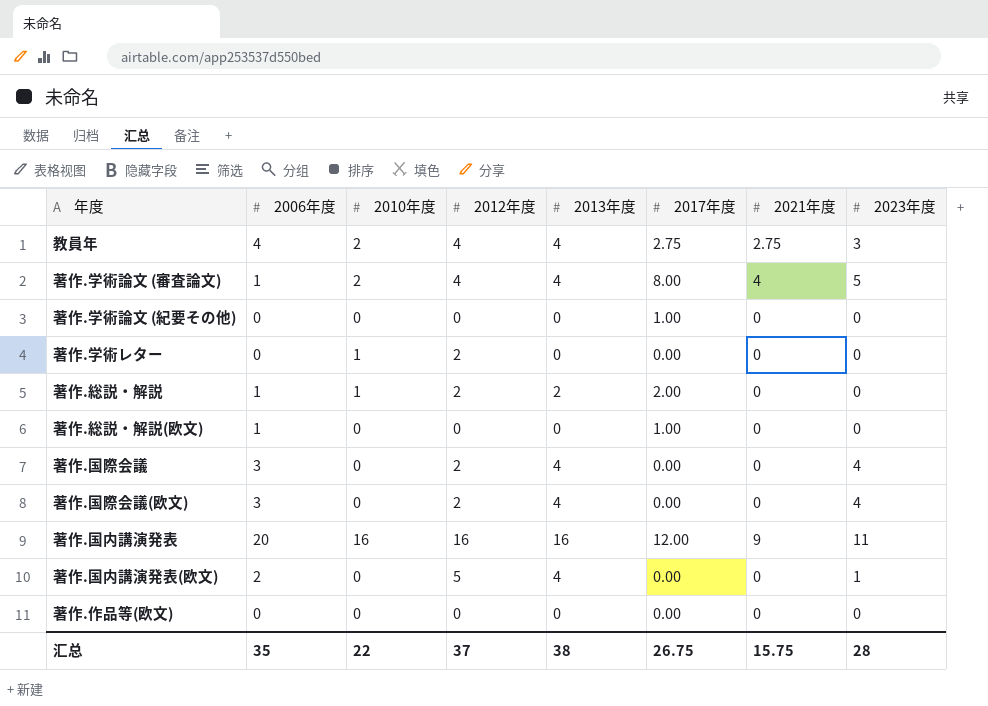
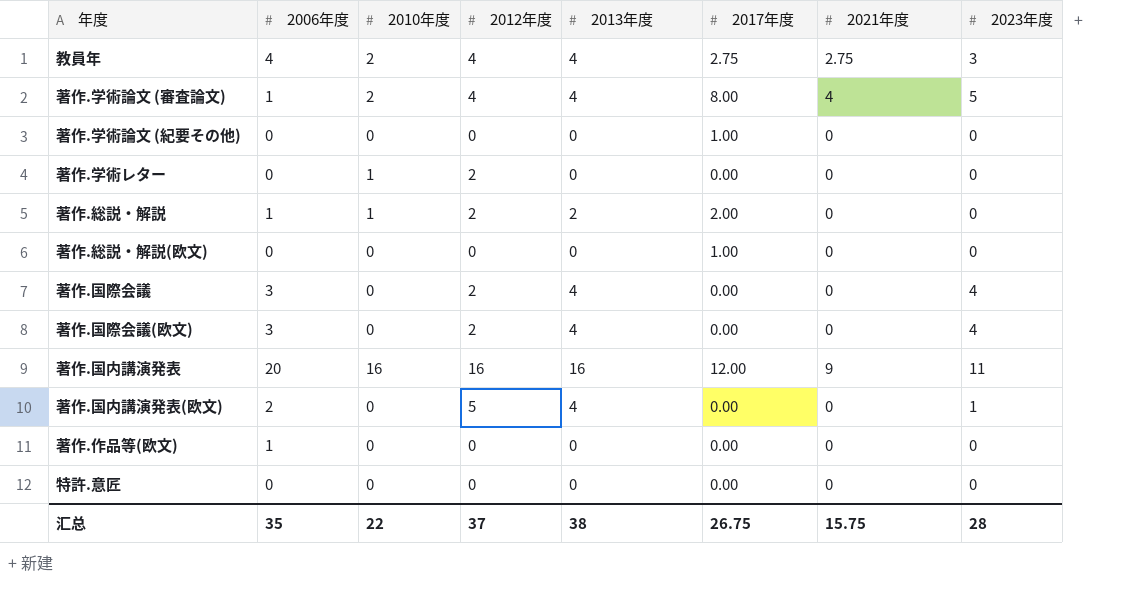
著作.総説・解説(欧文) | 2006年度: 1 -> 0
著作.作品等(欧文) | 2006年度: 0 -> 1
row 特許.意匠: none -> 0 | 0 | 0 | 0 | 0.00 | 0 | 0

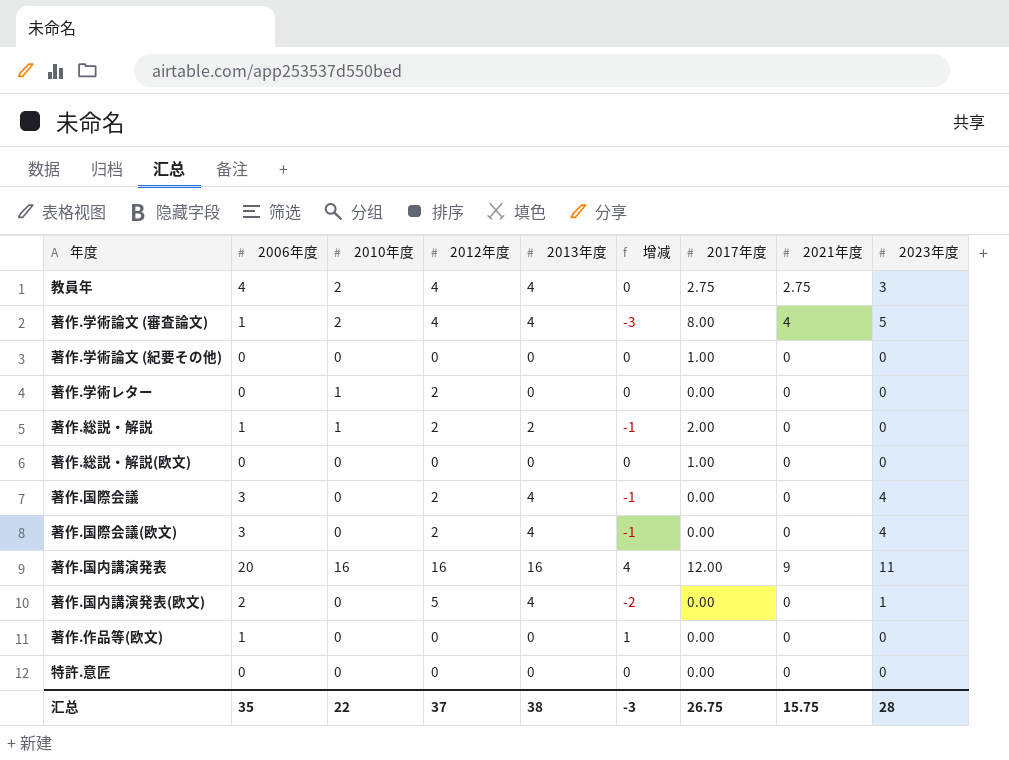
column 增减 | formula: none -> [2006年度] - [2013年度]

